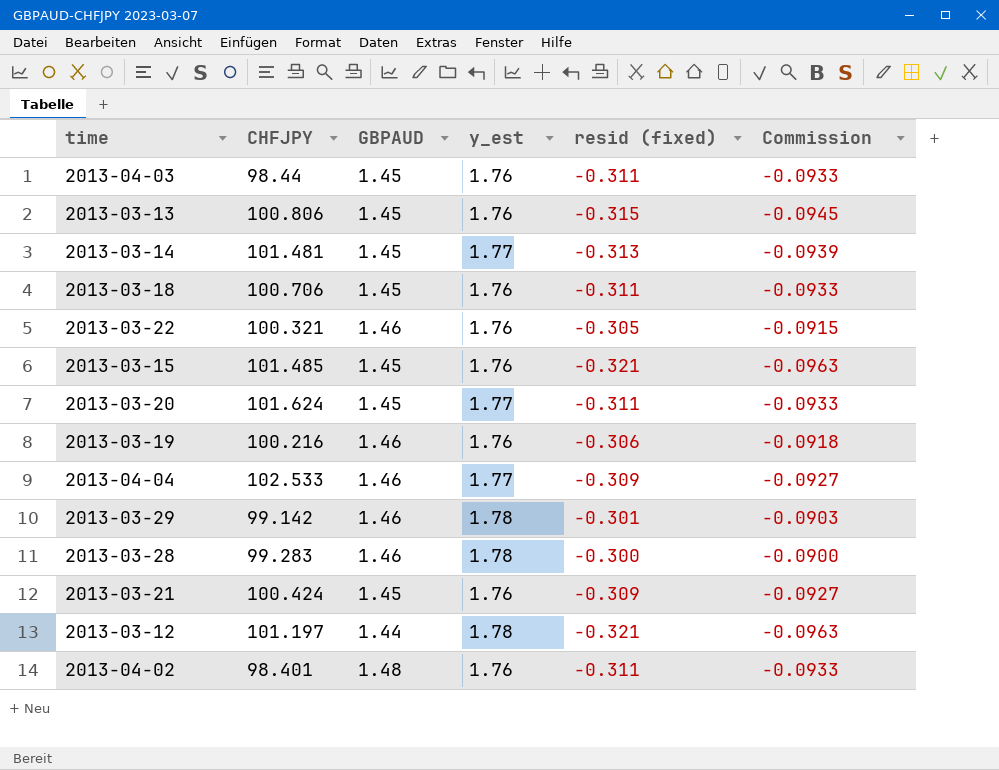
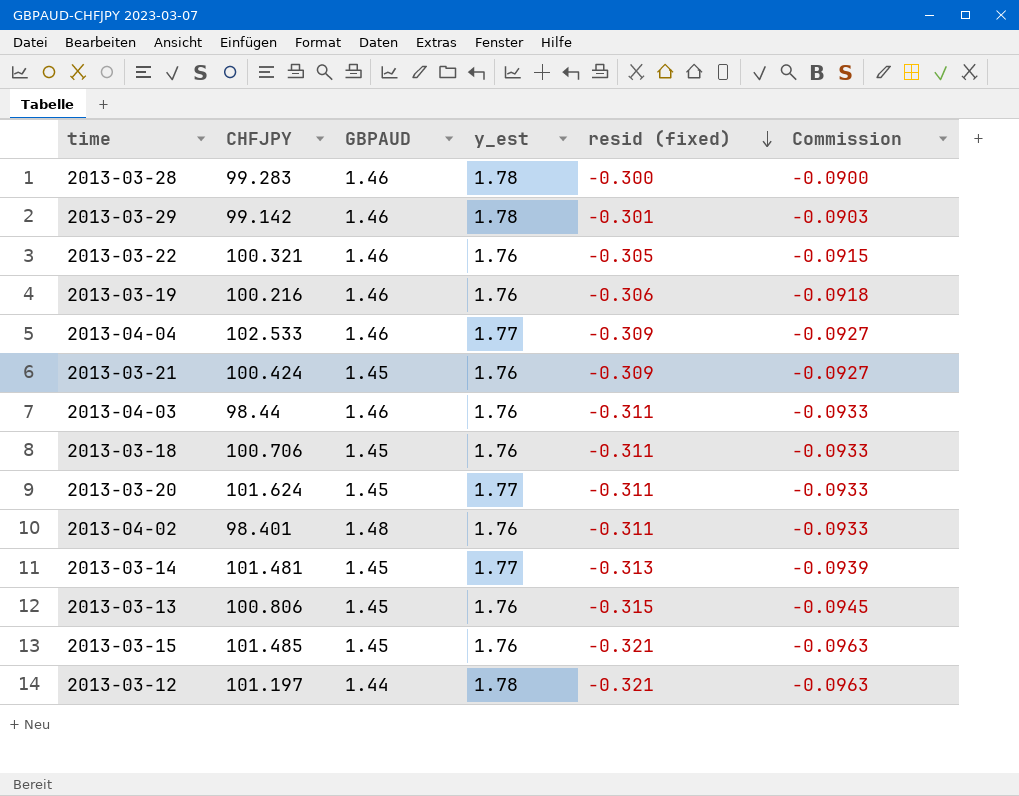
row order: none -> resid (fixed) descending
2013-04-03 | GBPAUD: 1.45 -> 1.46

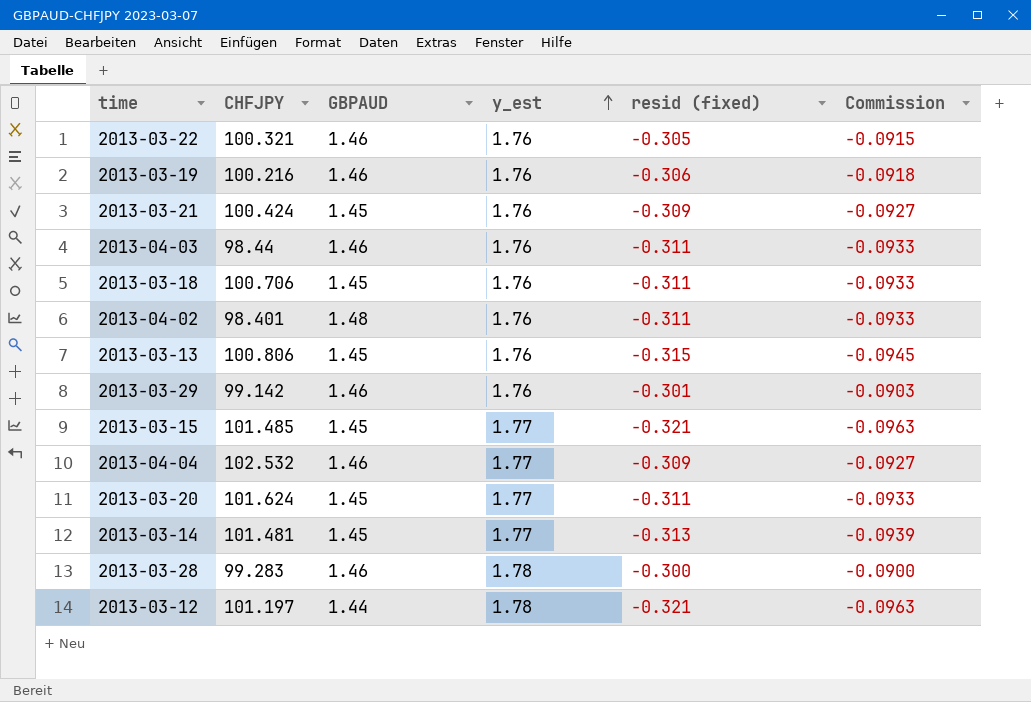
row order: resid (fixed) descending -> y_est ascending
2013-03-29 | y_est: 1.78 -> 1.76
2013-03-15 | y_est: 1.76 -> 1.77
2013-04-04 | CHFJPY: 102.533 -> 102.532

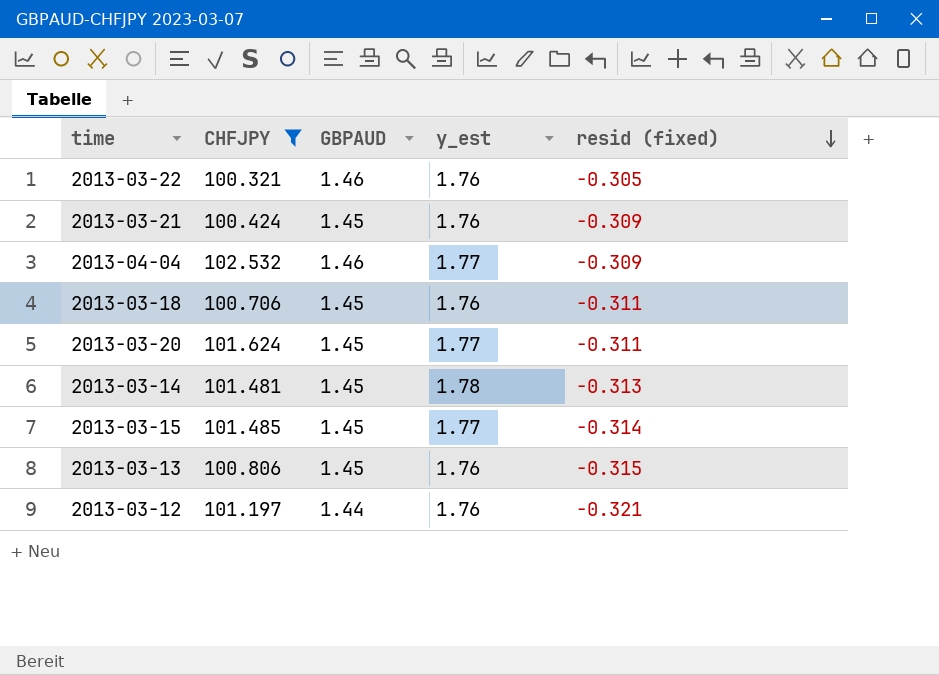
filter: none -> CHFJPY >= 100.321
row order: y_est ascending -> resid (fixed) descending
column Commission | formula: [resid (fixed)] * 0.3 -> none
2013-03-14 | y_est: 1.77 -> 1.78
2013-03-15 | resid (fixed): -0.321 -> -0.314
2013-03-12 | y_est: 1.78 -> 1.76

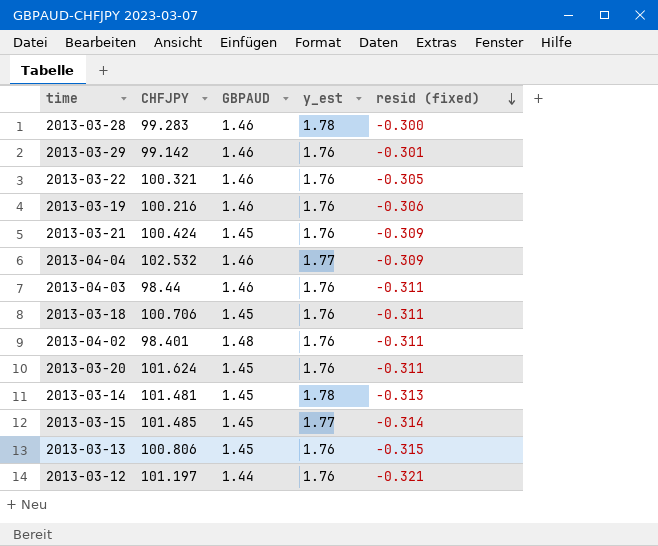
filter: CHFJPY >= 100.321 -> none
2013-03-20 | y_est: 1.77 -> 1.76

